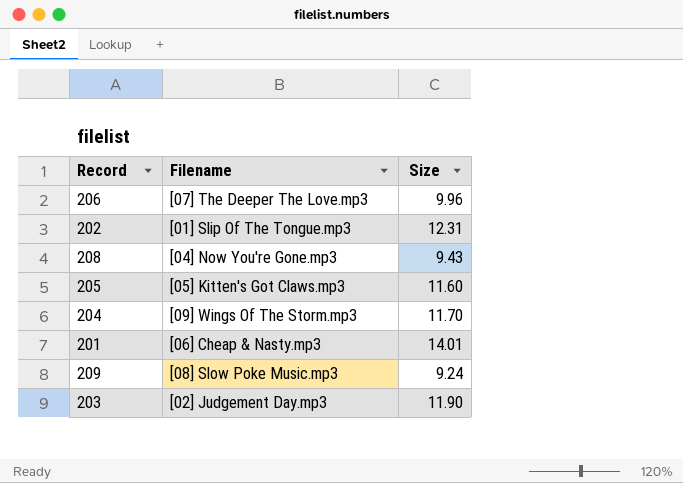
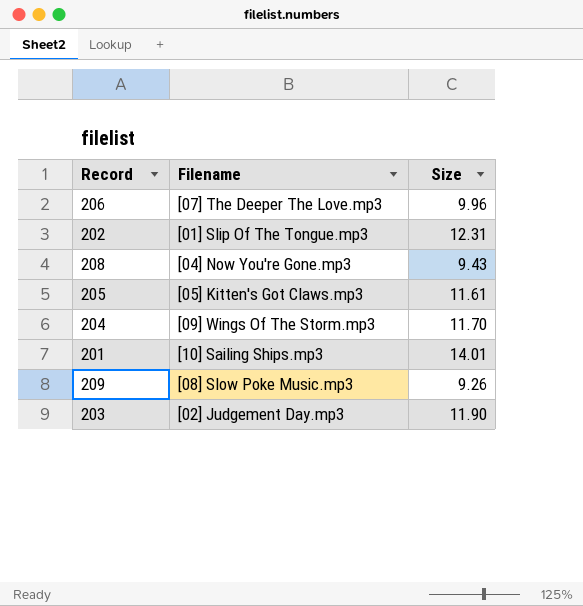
205 | Size: 11.60 -> 11.61
201 | Filename: [06] Cheap & Nasty.mp3 -> [10] Sailing Ships.mp3
209 | Size: 9.24 -> 9.26

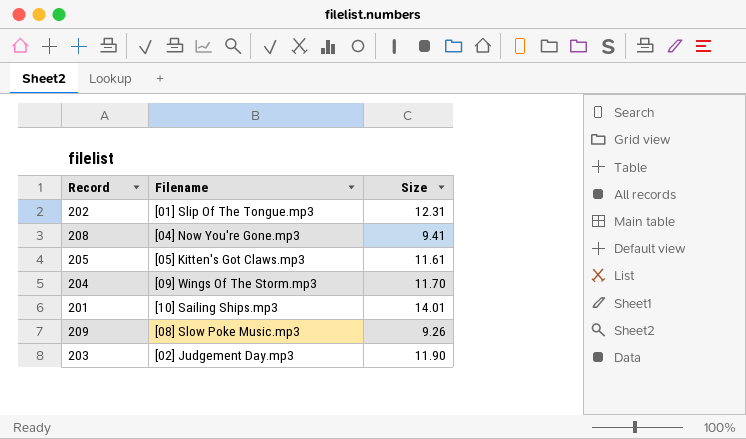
row 206: [07] The Deeper The Love.mp3 | 9.96 -> none
208 | Size: 9.43 -> 9.41

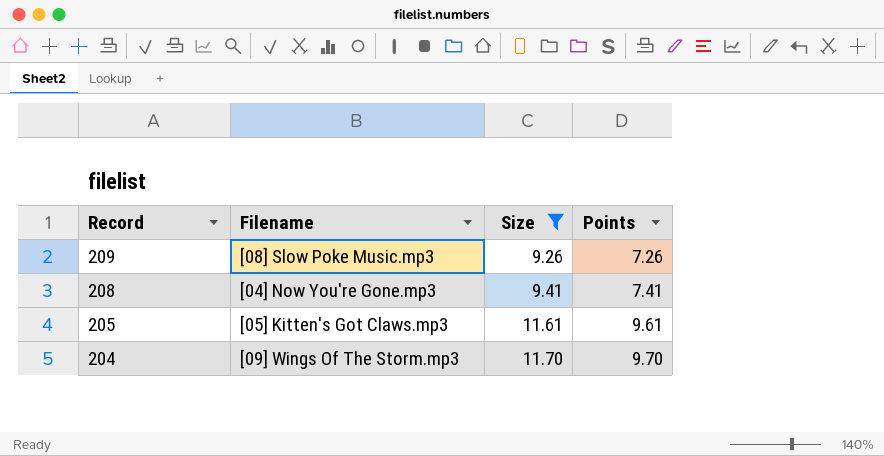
filter: none -> Size <= 11.70
row order: none -> Record descending
column Points | formula: none -> [Size] - 2

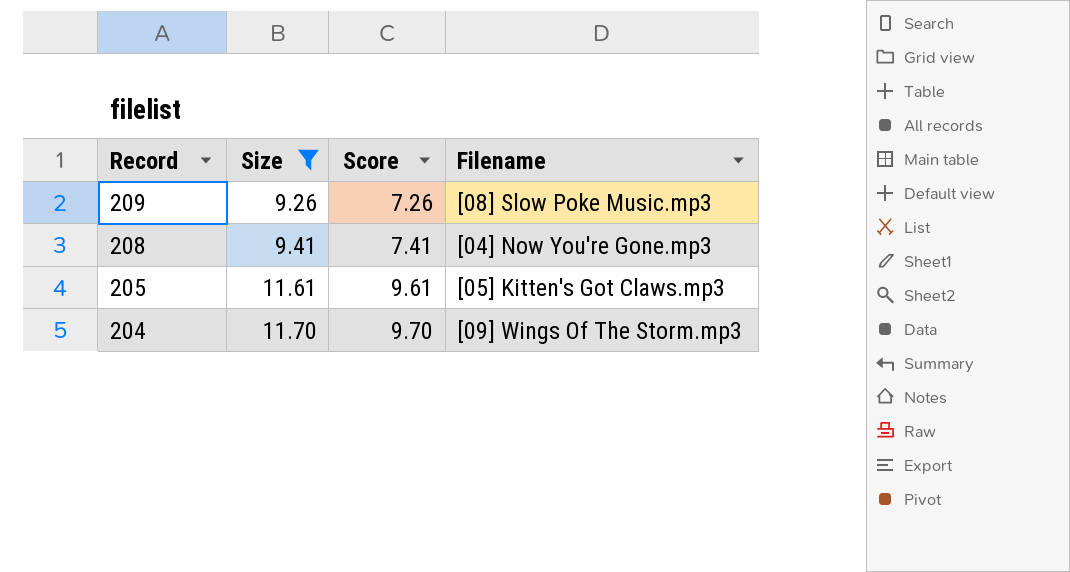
column name: Points -> Score
column Filename | position: 2 -> 4

